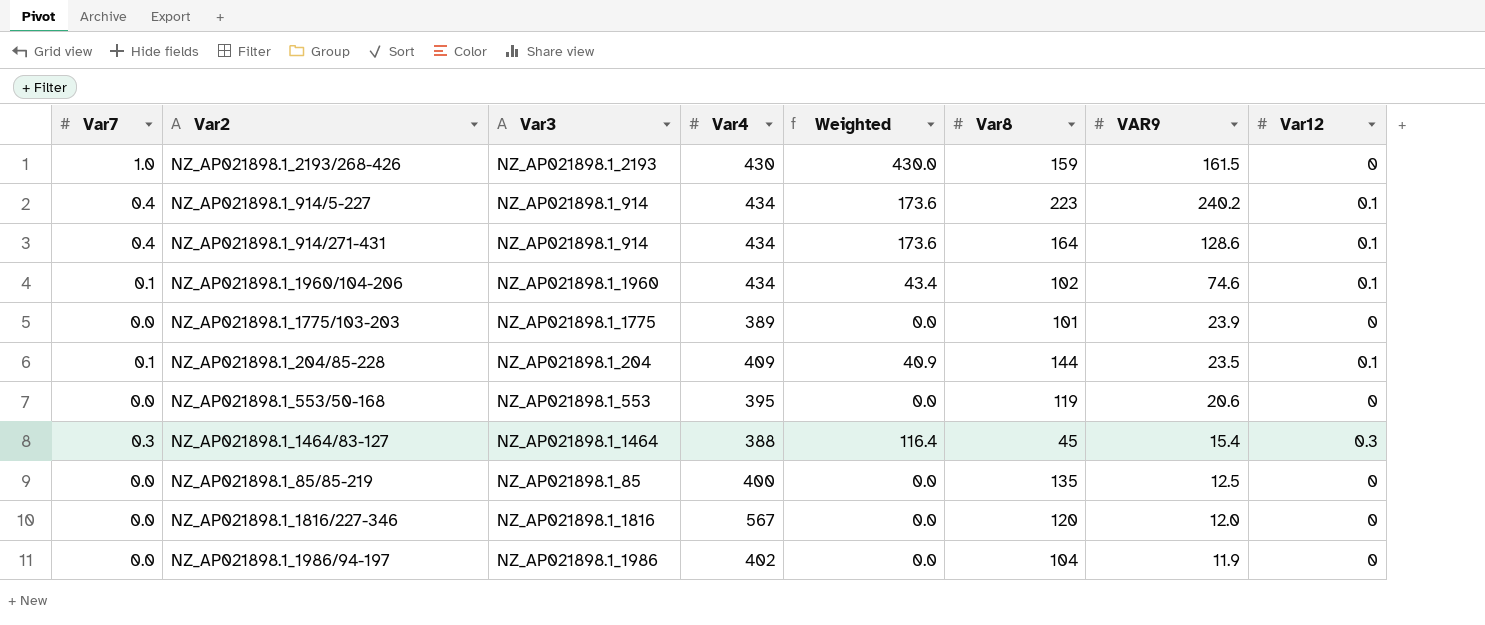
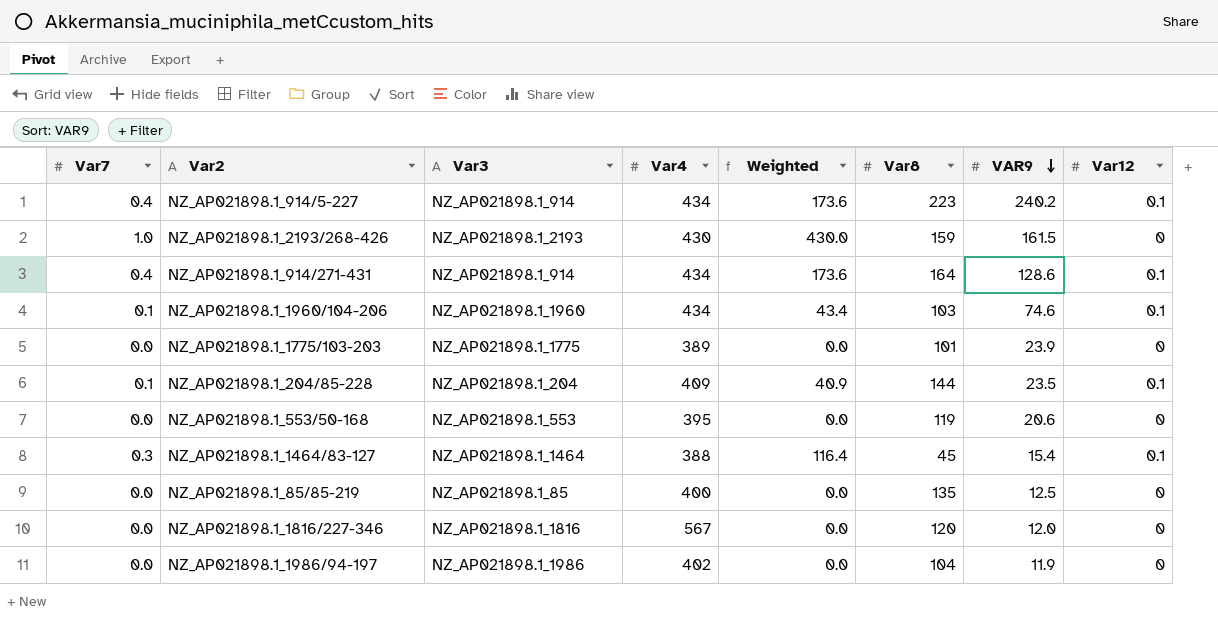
row order: none -> VAR9 descending
NZ_AP021898.1_1960/104-206 | Var8: 102 -> 103
NZ_AP021898.1_1464/83-127 | Var12: 0.3 -> 0.1

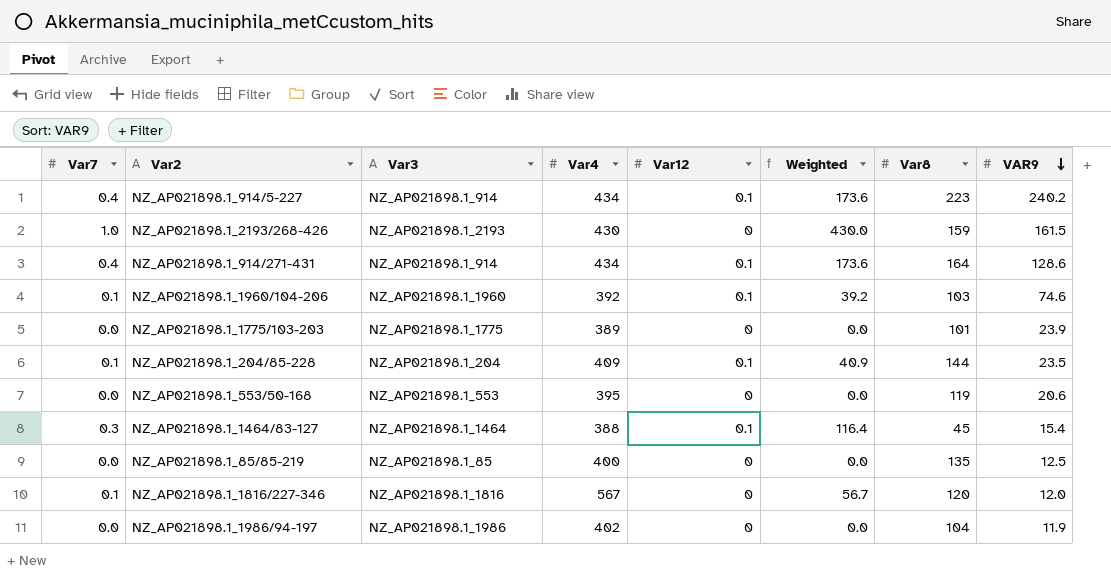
column Var12 | position: 8 -> 5
NZ_AP021898.1_1960/104-206 | Var4: 434 -> 392
NZ_AP021898.1_1960/104-206 | Weighted: 43.4 -> 39.2
NZ_AP021898.1_1816/227-346 | Var7: 0.0 -> 0.1
NZ_AP021898.1_1816/227-346 | Weighted: 0.0 -> 56.7

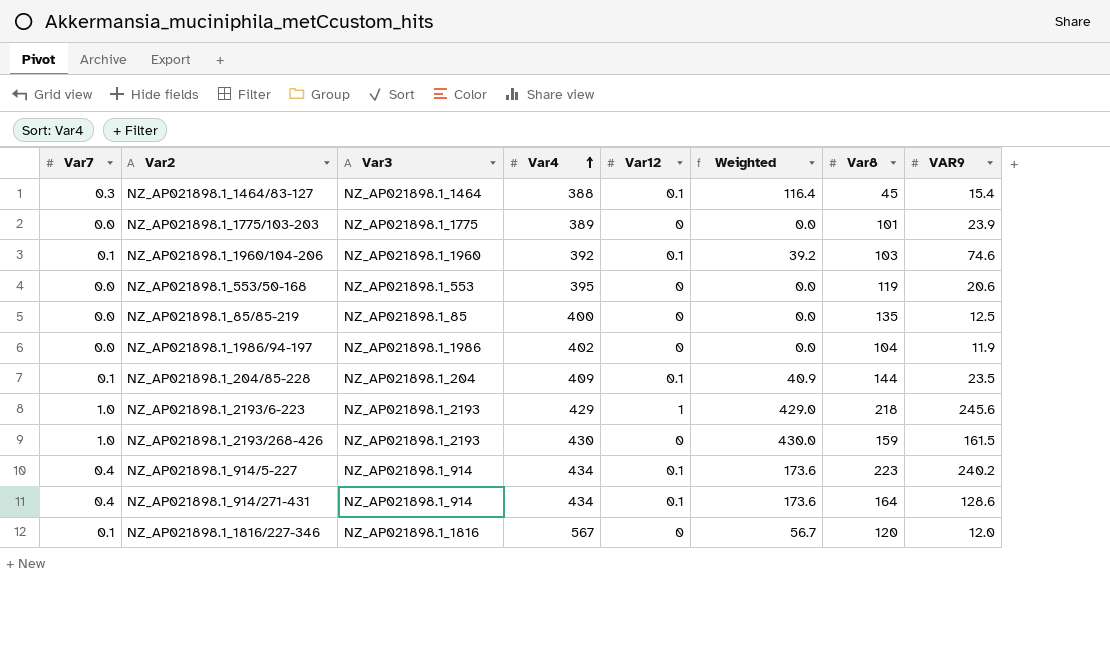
row order: VAR9 descending -> Var4 ascending
row NZ_AP021898.1_2193/6-223: none -> 1.0 | NZ_AP021898.1_2193 | 429 | 1 | 429.0 | 218 | 245.6

